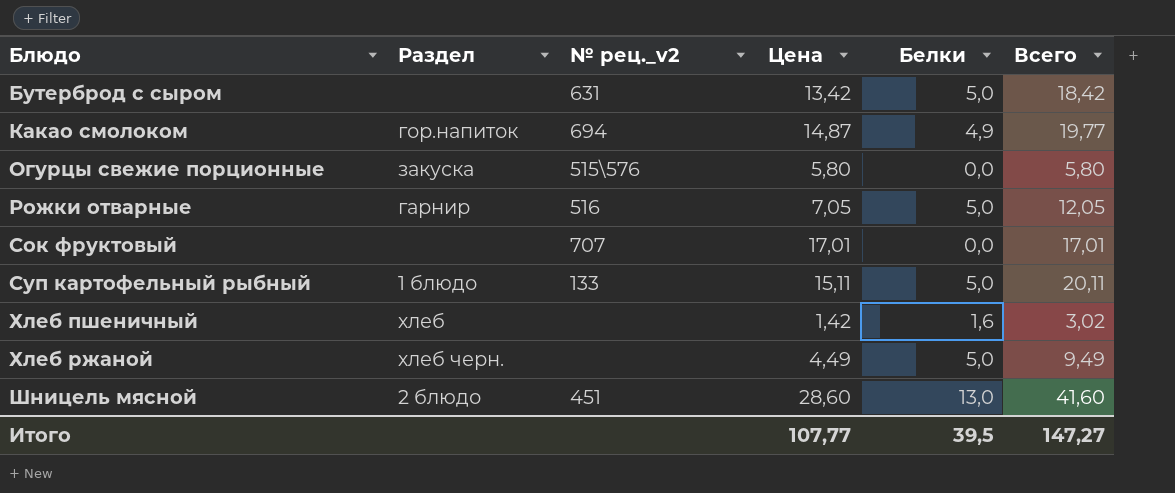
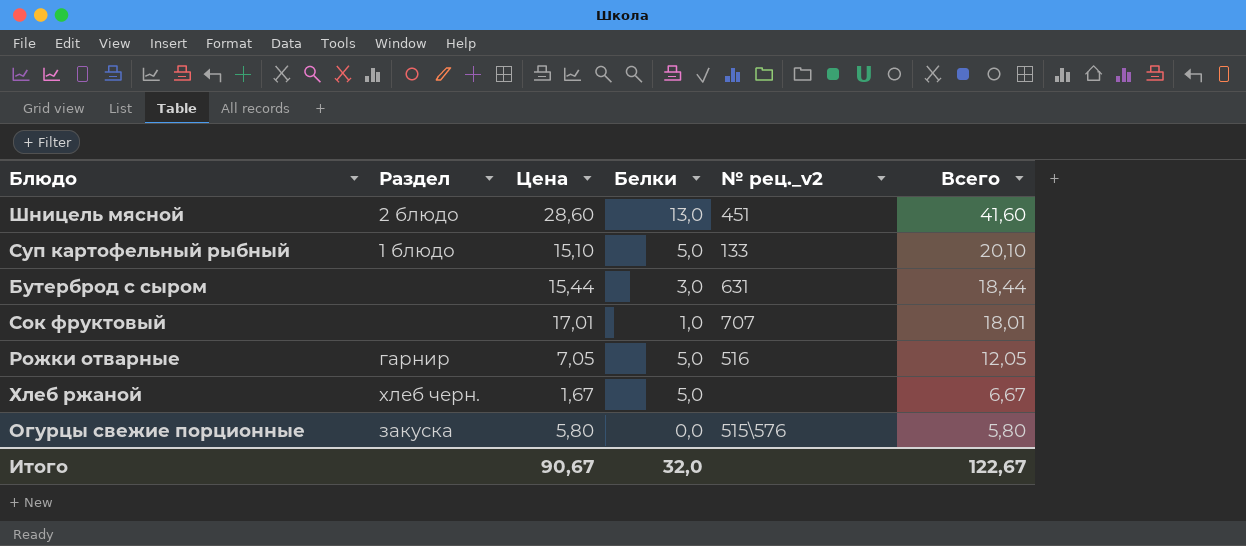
row order: Блюдо ascending -> Всего descending
column № рец._v2 | position: 3 -> 5
row Какао смолоком: гор.напиток | 694 | 14,87 | 4,9 | 19,77 -> none
row Хлеб пшеничный: хлеб | none | 1,42 | 1,6 | 3,02 -> none
Суп картофельный рыбный | Цена: 15,11 -> 15,10
Суп картофельный рыбный | Всего: 20,11 -> 20,10
Бутерброд с сыром | Цена: 13,42 -> 15,44
Бутерброд с сыром | Белки: 5,0 -> 3,0
Бутерброд с сыром | Всего: 18,42 -> 18,44
Сок фруктовый | Белки: 0,0 -> 1,0
Сок фруктовый | Всего: 17,01 -> 18,01
Хлеб ржаной | Цена: 4,49 -> 1,67
Хлеб ржаной | Всего: 9,49 -> 6,67
Итого | Цена: 107,77 -> 90,67
Итого | Белки: 39,5 -> 32,0
Итого | Всего: 147,27 -> 122,67

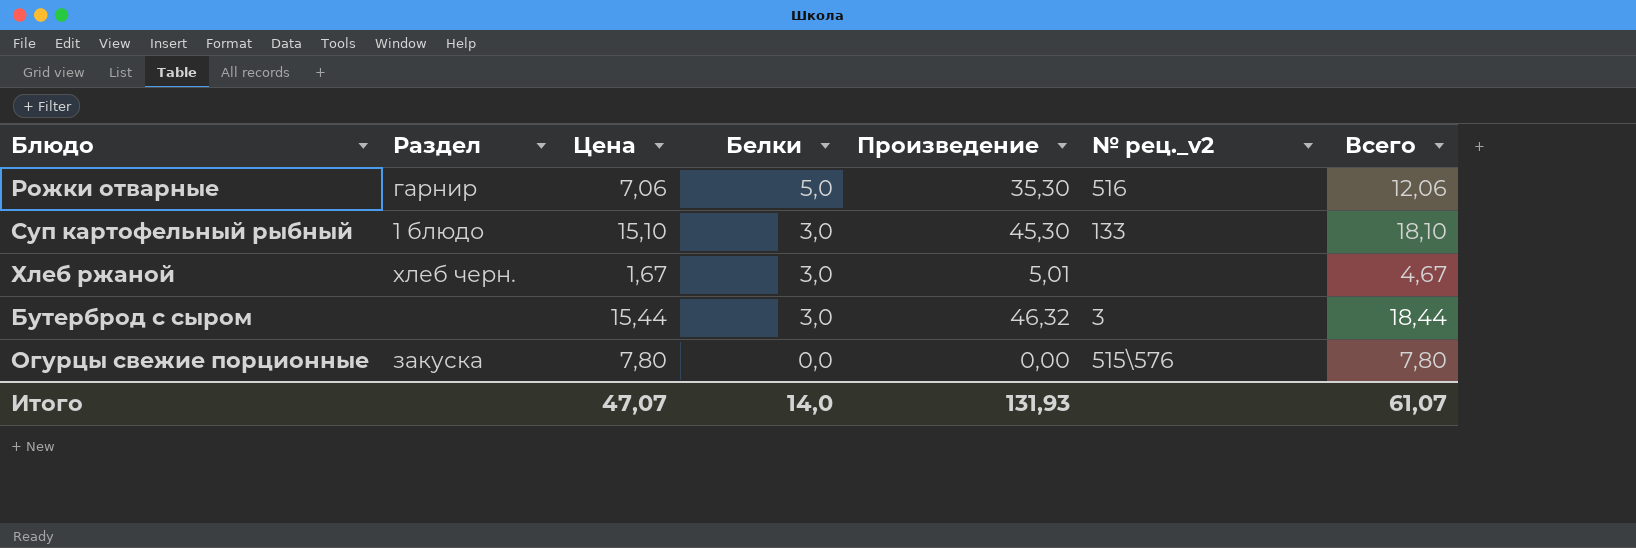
row order: Всего descending -> Белки descending
column Произведение | formula: none -> [Цена] * [Белки]
row Шницель мясной: 2 блюдо | 28,60 | 13,0 | 451 | 41,60 -> none
row Сок фруктовый: none | 17,01 | 1,0 | 707 | 18,01 -> none
Рожки отварные | Цена: 7,05 -> 7,06
Рожки отварные | Всего: 12,05 -> 12,06
Суп картофельный рыбный | Белки: 5,0 -> 3,0
Суп картофельный рыбный | Всего: 20,10 -> 18,10
Хлеб ржаной | Белки: 5,0 -> 3,0
Хлеб ржаной | Всего: 6,67 -> 4,67
Бутерброд с сыром | № рец._v2: 631 -> 3
Огурцы свежие порционные | Цена: 5,80 -> 7,80
Огурцы свежие порционные | Всего: 5,80 -> 7,80
Итого | Цена: 90,67 -> 47,07
Итого | Белки: 32,0 -> 14,0
Итого | Всего: 122,67 -> 61,07

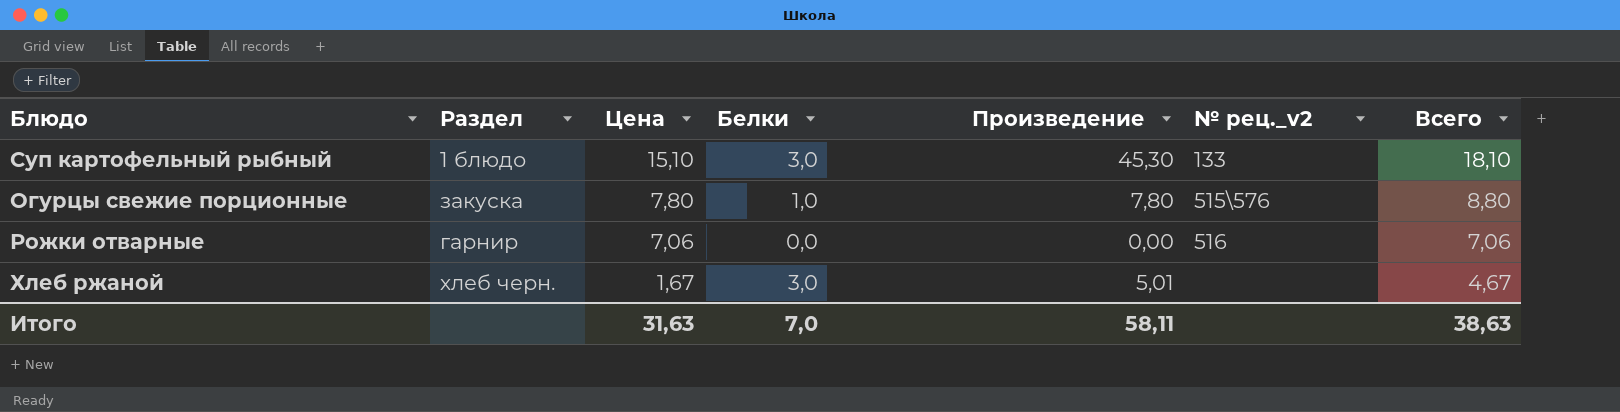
row order: Белки descending -> Цена descending
row Бутерброд с сыром: none | 15,44 | 3,0 | 46,32 | 3 | 18,44 -> none
Огурцы свежие порционные | Белки: 0,0 -> 1,0
Огурцы свежие порционные | Произведение: 0,00 -> 7,80
Огурцы свежие порционные | Всего: 7,80 -> 8,80
Рожки отварные | Белки: 5,0 -> 0,0
Рожки отварные | Произведение: 35,30 -> 0,00
Рожки отварные | Всего: 12,06 -> 7,06
Итого | Цена: 47,07 -> 31,63
Итого | Белки: 14,0 -> 7,0
Итого | Произведение: 131,93 -> 58,11
Итого | Всего: 61,07 -> 38,63

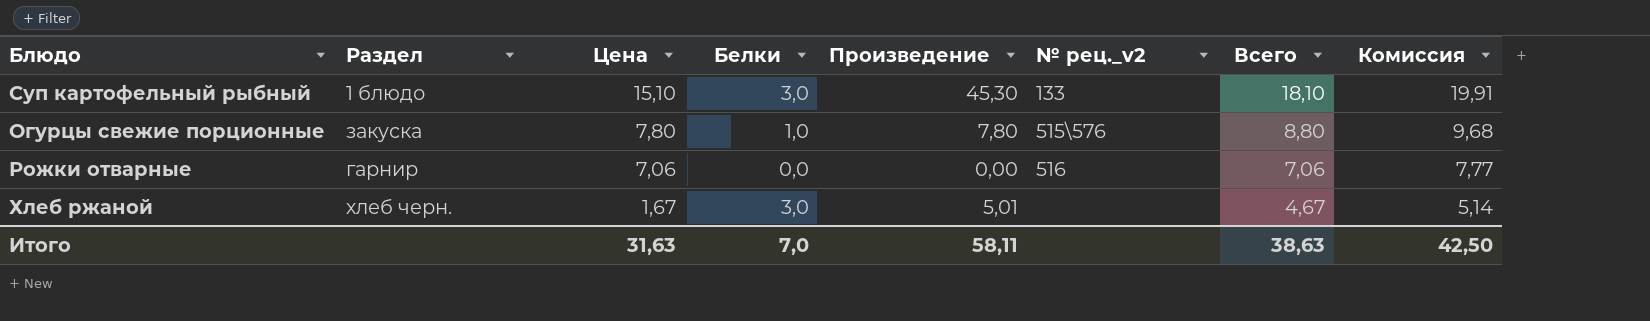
column Комиссия | formula: none -> [Всего] * 1,1

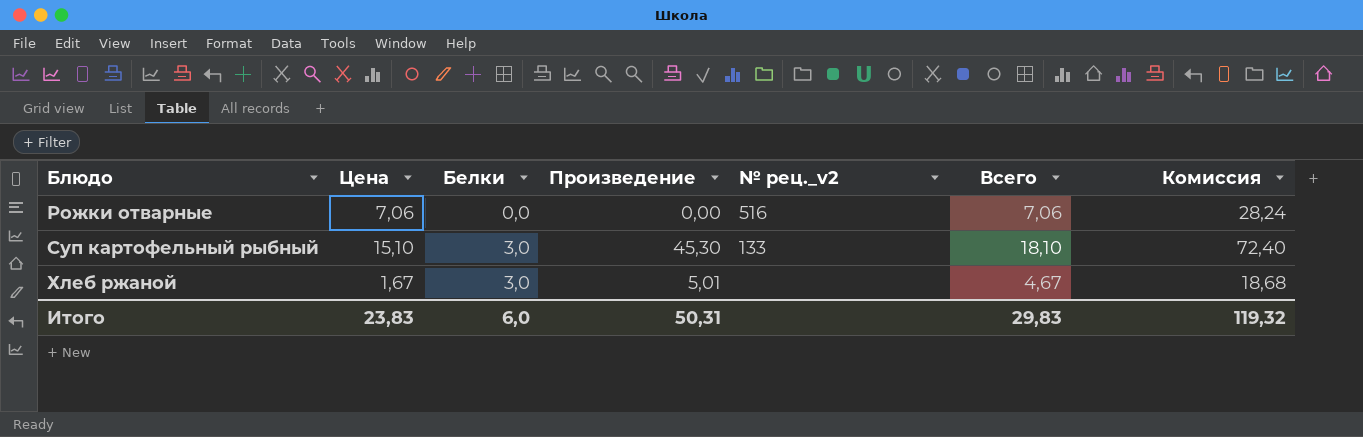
row order: Цена descending -> Блюдо ascending
column Раздел | position: 2 -> none
column Комиссия | formula: [Всего] * 1,1 -> [Всего] * 4
row Огурцы свежие порционные: закуска | 7,80 | 1,0 | 7,80 | 515\576 | 8,80 | 9,68 -> none
Итого | Цена: 31,63 -> 23,83
Итого | Белки: 7,0 -> 6,0
Итого | Произведение: 58,11 -> 50,31
Итого | Всего: 38,63 -> 29,83
Итого | Комиссия: 42,50 -> 119,32

